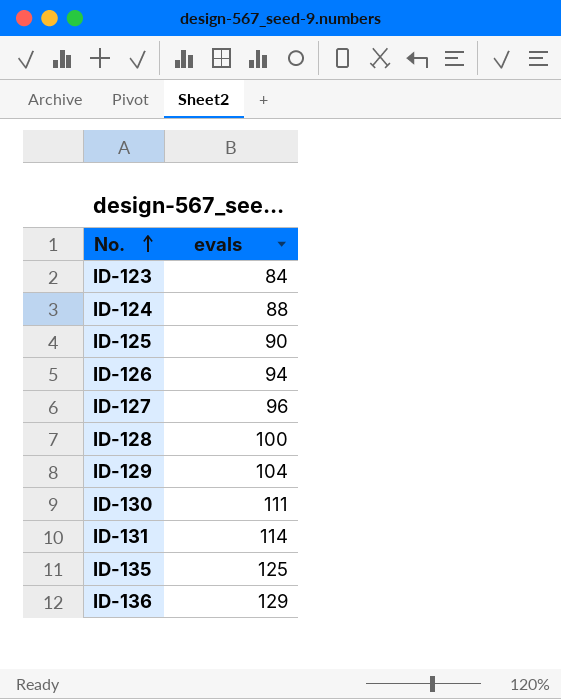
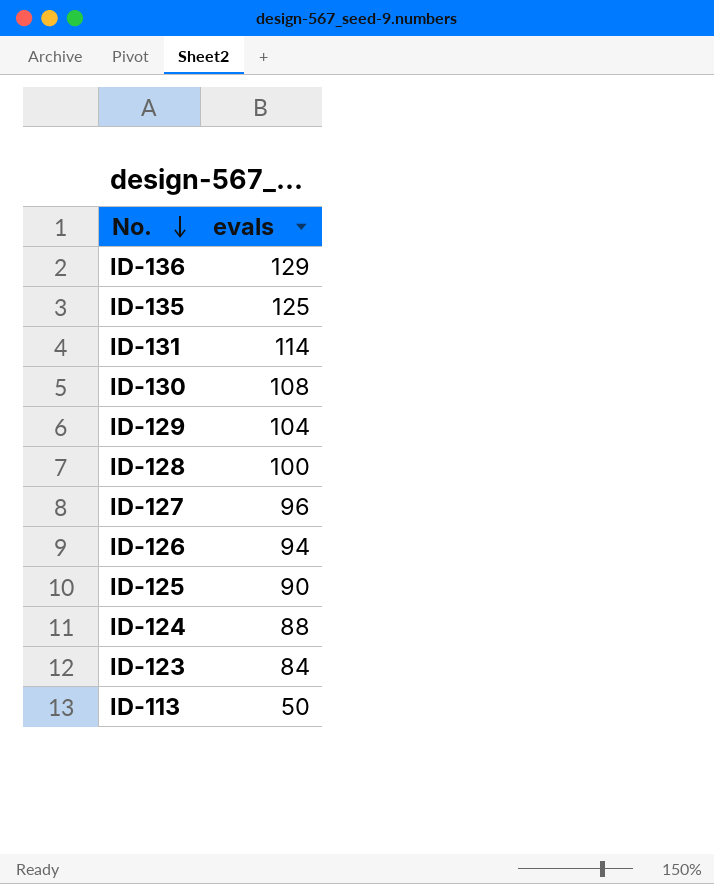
row order: No. ascending -> No. descending
ID-130 | evals: 111 -> 108
row ID-113: none -> 50

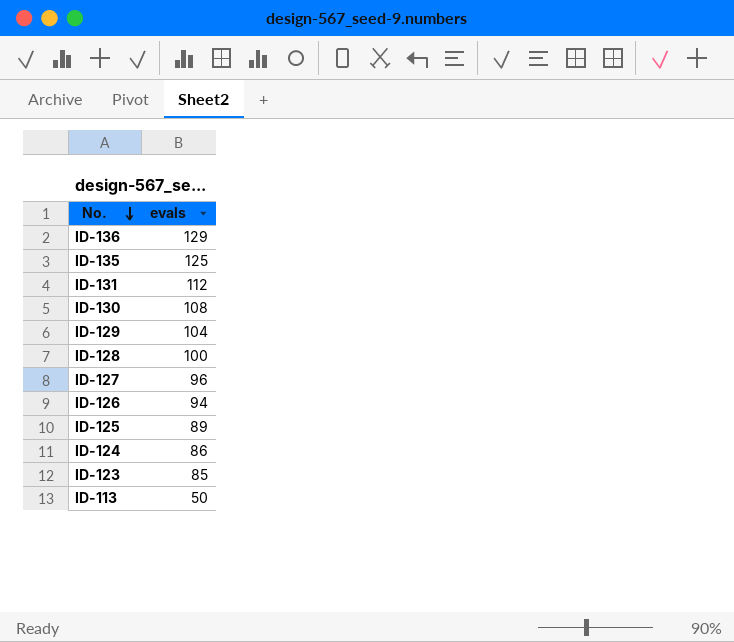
ID-131 | evals: 114 -> 112
ID-125 | evals: 90 -> 89
ID-124 | evals: 88 -> 86
ID-123 | evals: 84 -> 85

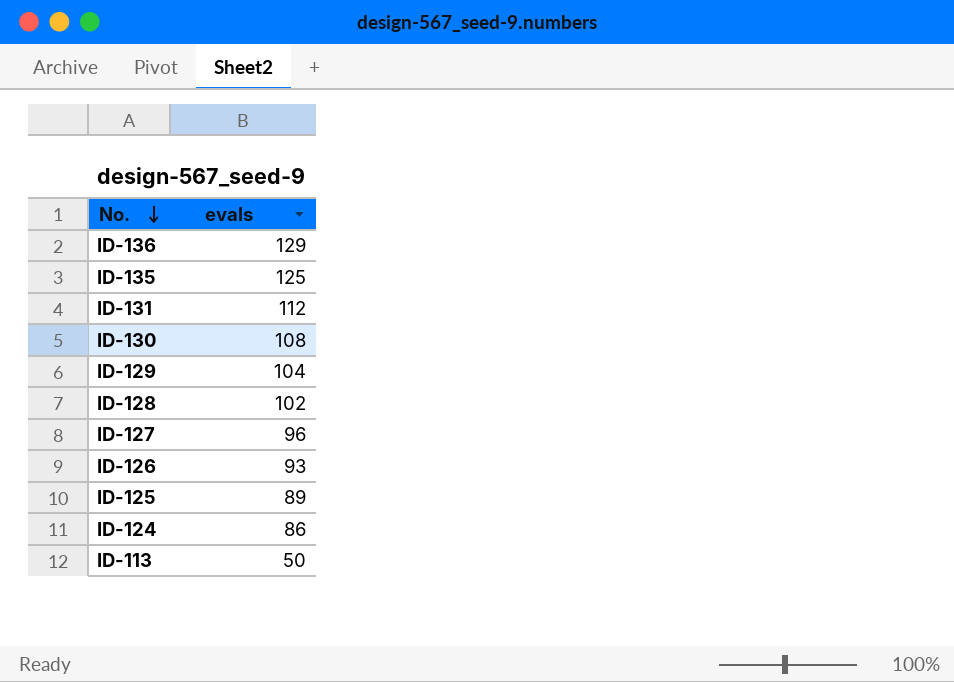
row ID-123: 85 -> none
ID-128 | evals: 100 -> 102
ID-126 | evals: 94 -> 93

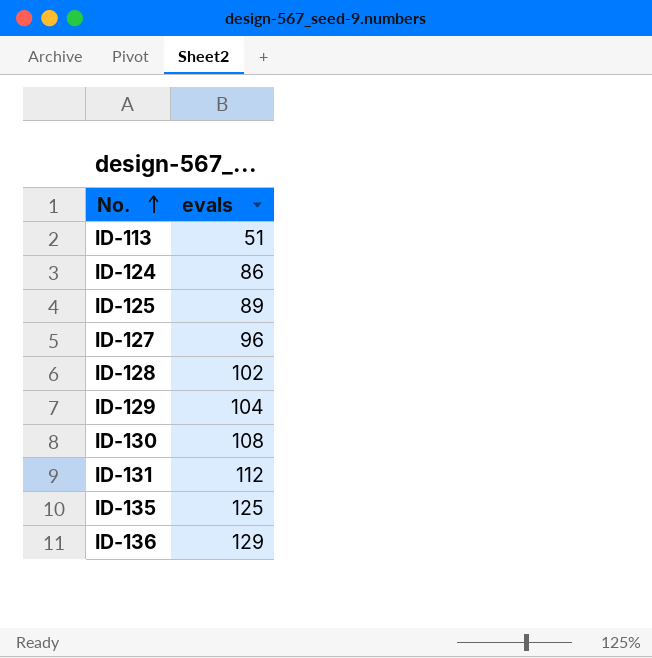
row order: No. descending -> No. ascending
row ID-126: 93 -> none
ID-113 | evals: 50 -> 51

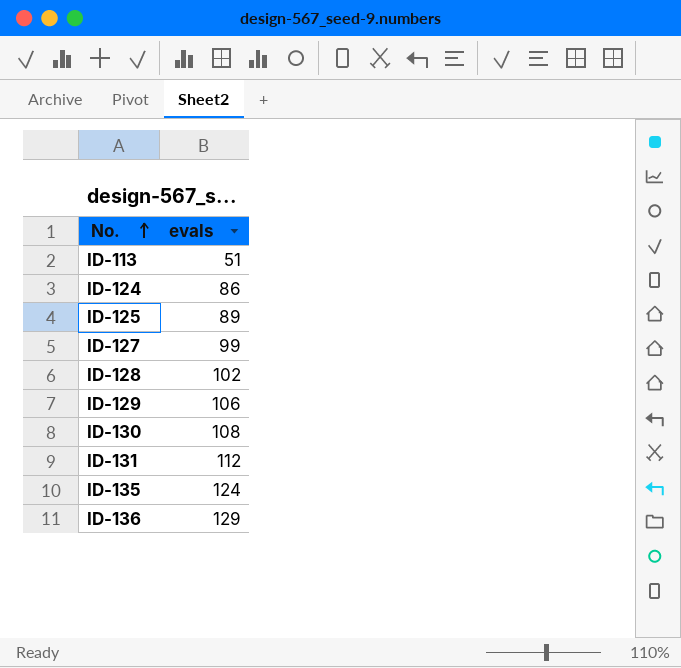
ID-127 | evals: 96 -> 99
ID-129 | evals: 104 -> 106
ID-135 | evals: 125 -> 124

